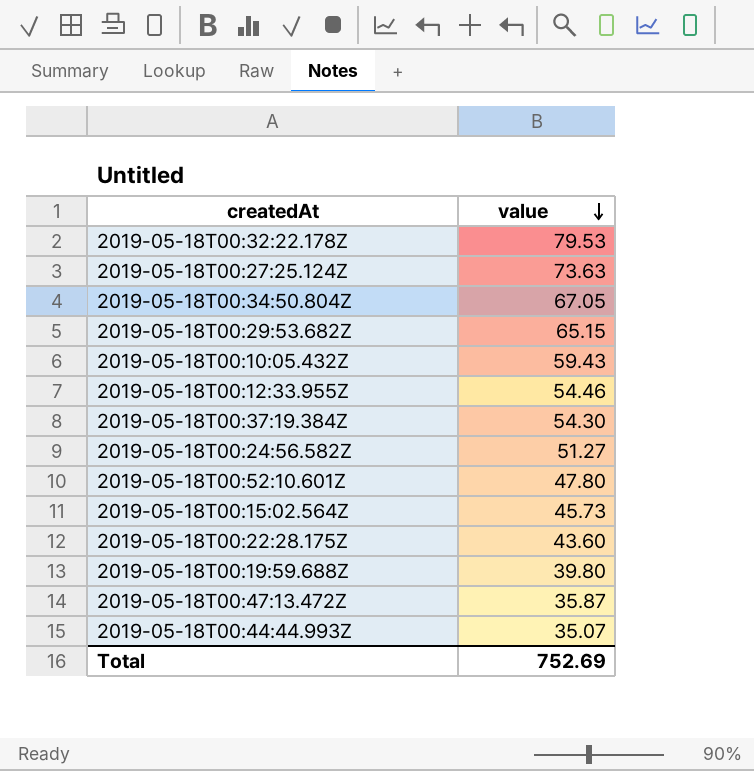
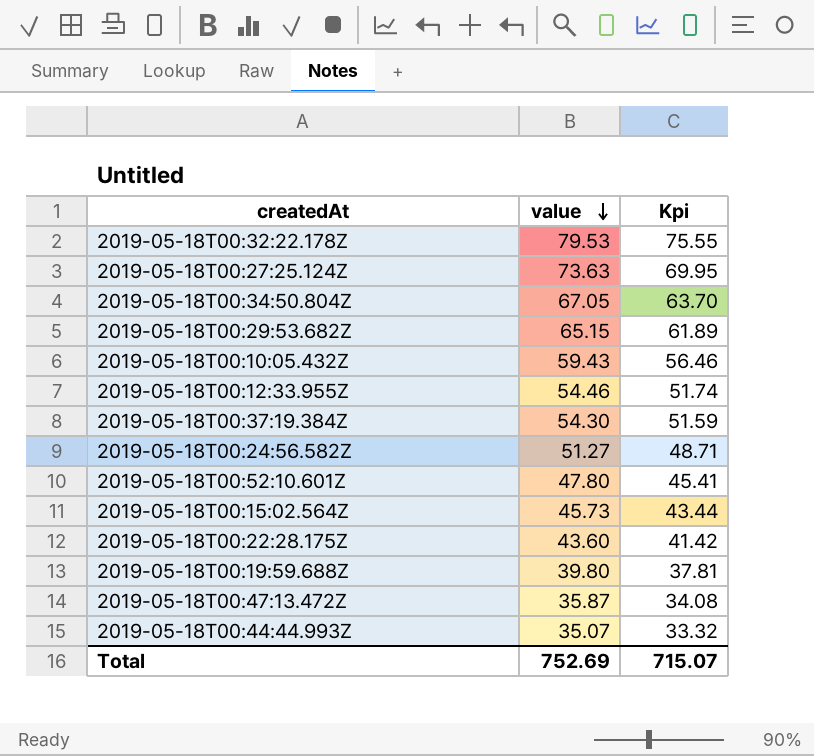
column Kpi | formula: none -> [value] * 0.95

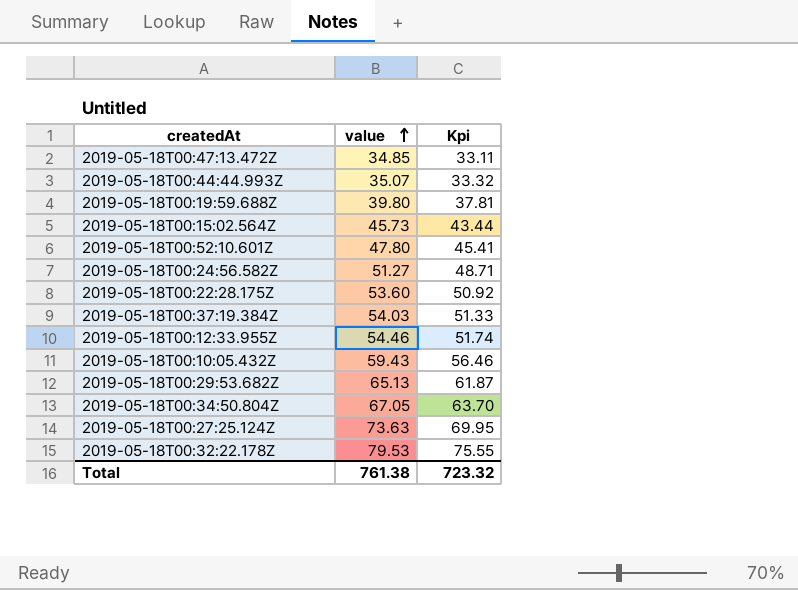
row order: value descending -> value ascending
2019-05-18T00:47:13.472Z | value: 35.87 -> 34.85
2019-05-18T00:47:13.472Z | Kpi: 34.08 -> 33.11
2019-05-18T00:22:28.175Z | value: 43.60 -> 53.60
2019-05-18T00:22:28.175Z | Kpi: 41.42 -> 50.92
2019-05-18T00:37:19.384Z | value: 54.30 -> 54.03
2019-05-18T00:37:19.384Z | Kpi: 51.59 -> 51.33
2019-05-18T00:29:53.682Z | value: 65.15 -> 65.13
2019-05-18T00:29:53.682Z | Kpi: 61.89 -> 61.87
Total | value: 752.69 -> 761.38
Total | Kpi: 715.07 -> 723.32

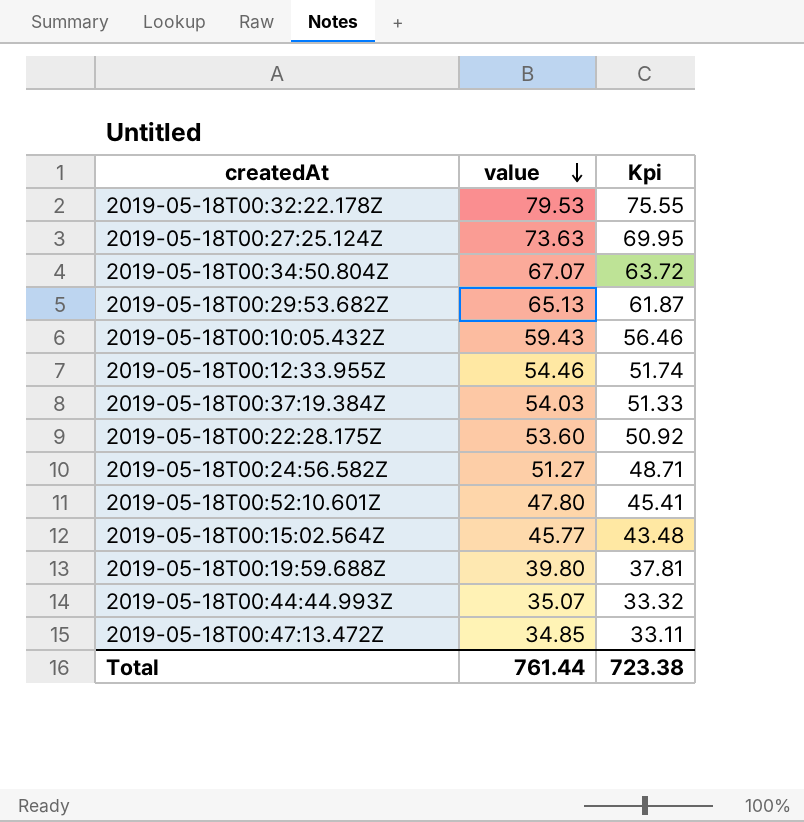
row order: value ascending -> value descending
2019-05-18T00:34:50.804Z | value: 67.05 -> 67.07
2019-05-18T00:34:50.804Z | Kpi: 63.70 -> 63.72
2019-05-18T00:15:02.564Z | value: 45.73 -> 45.77
2019-05-18T00:15:02.564Z | Kpi: 43.44 -> 43.48
Total | value: 761.38 -> 761.44
Total | Kpi: 723.32 -> 723.38

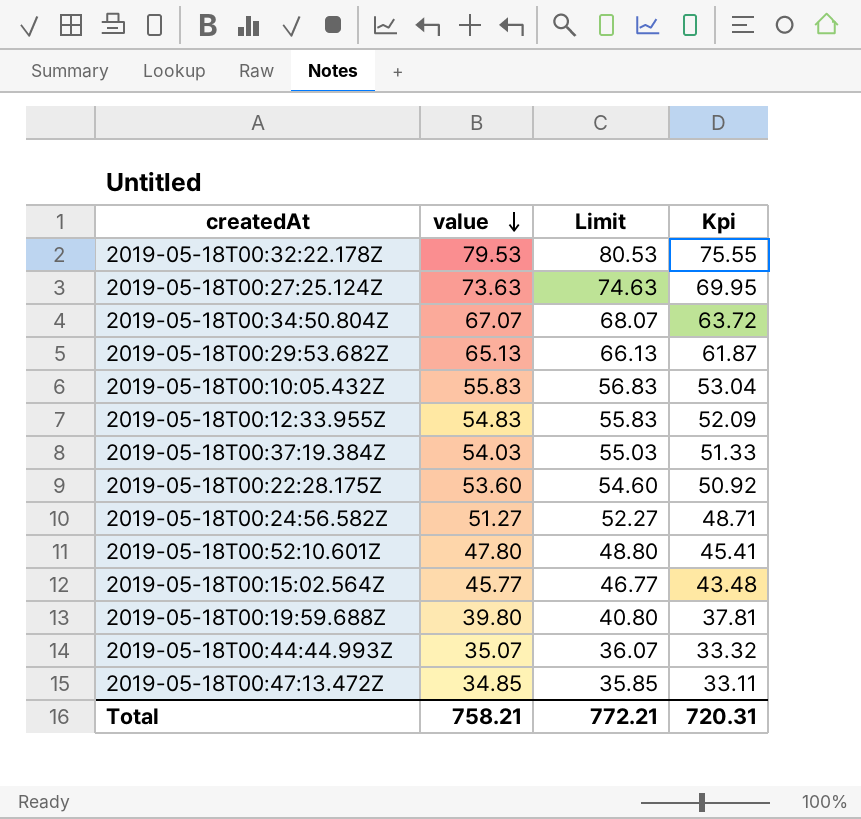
column Limit | formula: none -> [value] + 1
2019-05-18T00:10:05.432Z | value: 59.43 -> 55.83
2019-05-18T00:10:05.432Z | Kpi: 56.46 -> 53.04
2019-05-18T00:12:33.955Z | value: 54.46 -> 54.83
2019-05-18T00:12:33.955Z | Kpi: 51.74 -> 52.09
Total | value: 761.44 -> 758.21
Total | Kpi: 723.38 -> 720.31

